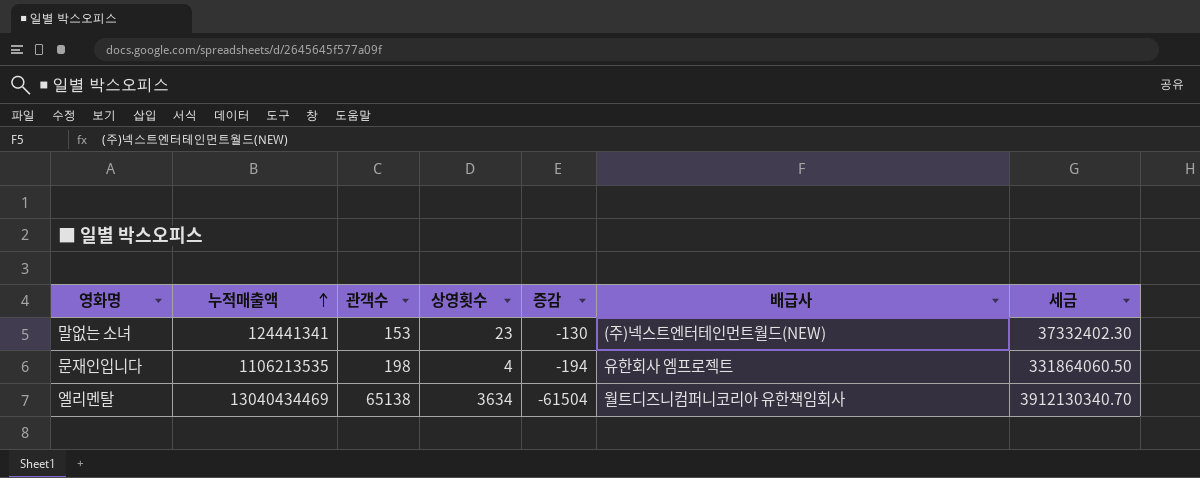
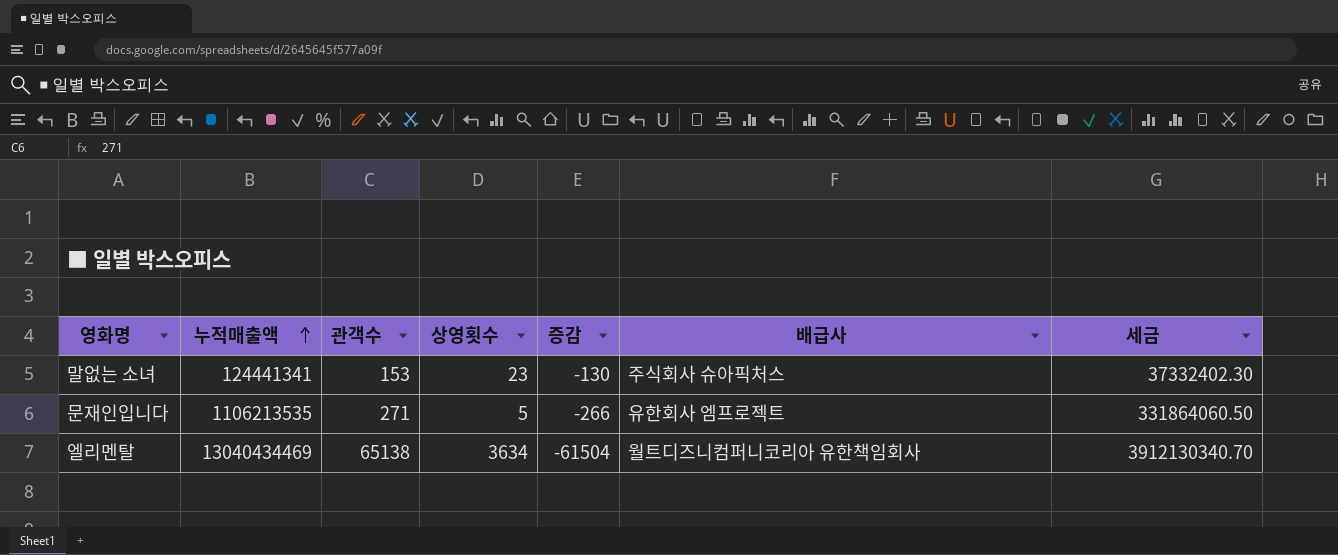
말없는 소녀 | 배급사: (주)넥스트엔터테인먼트월드(NEW) -> 주식회사 슈아픽처스
문재인입니다 | 관객수: 198 -> 271
문재인입니다 | 상영횟수: 4 -> 5
문재인입니다 | 증감: -194 -> -266

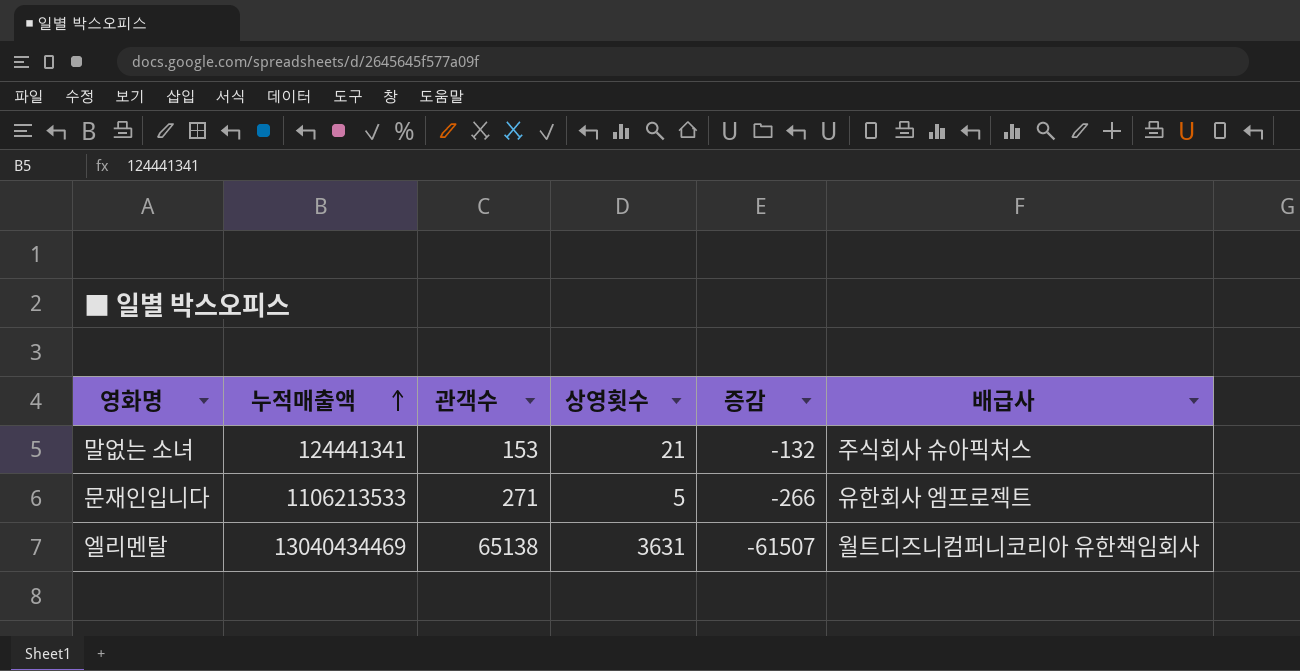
column 세금 | formula: [누적매출액] * 0.3 -> none
말없는 소녀 | 상영횟수: 23 -> 21
말없는 소녀 | 증감: -130 -> -132
문재인입니다 | 누적매출액: 1106213535 -> 1106213533
엘리멘탈 | 상영횟수: 3634 -> 3631
엘리멘탈 | 증감: -61504 -> -61507

